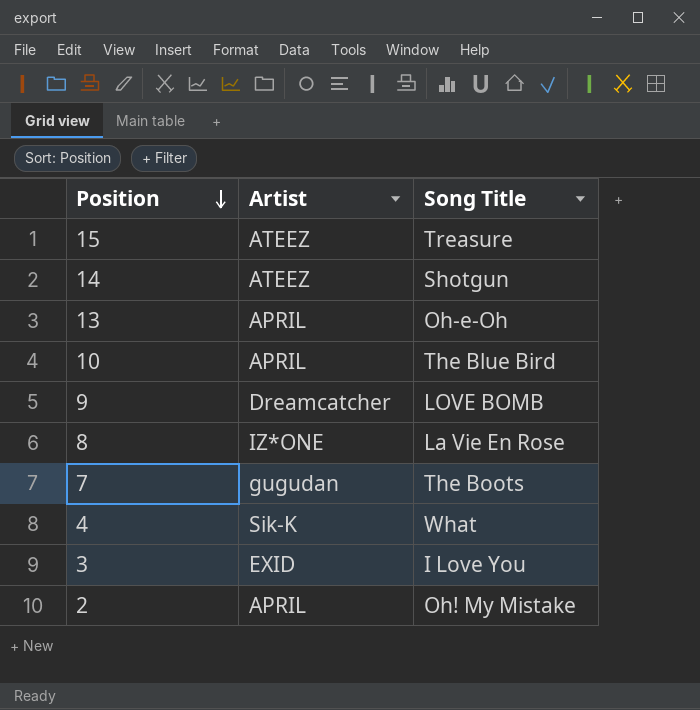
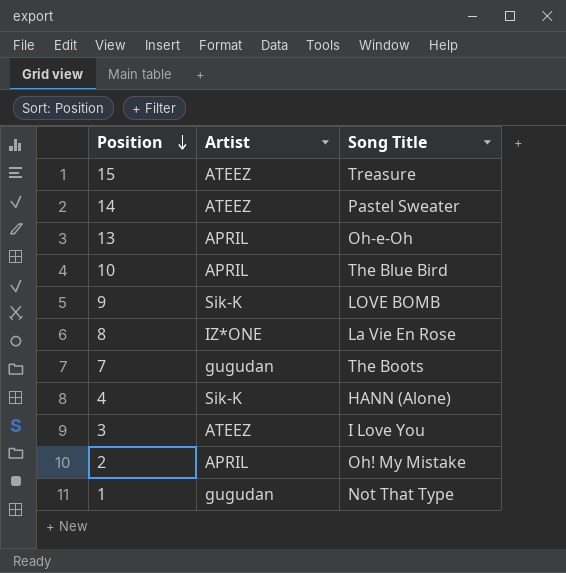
14 | Song Title: Shotgun -> Pastel Sweater
9 | Artist: Dreamcatcher -> Sik-K
4 | Song Title: What -> HANN (Alone)
3 | Artist: EXID -> ATEEZ
row 1: none -> gugudan | Not That Type

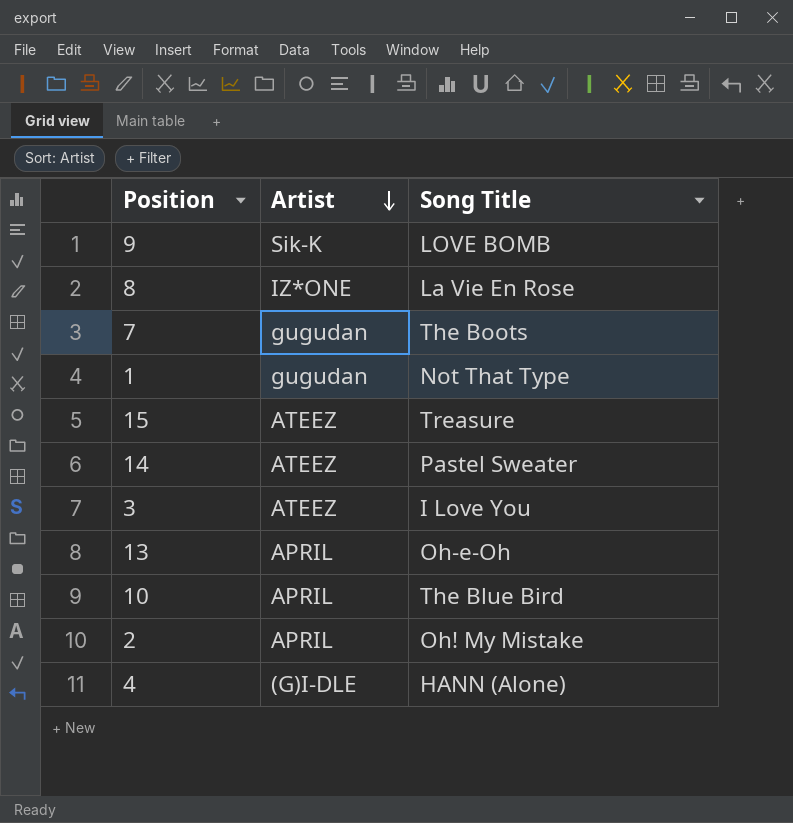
row order: Position descending -> Artist descending
4 | Artist: Sik-K -> (G)I-DLE

